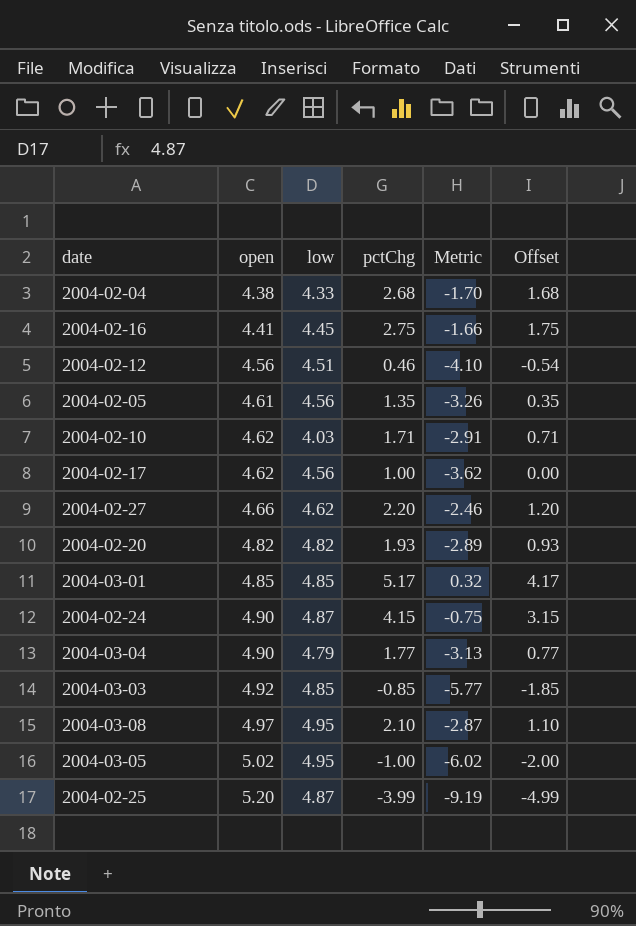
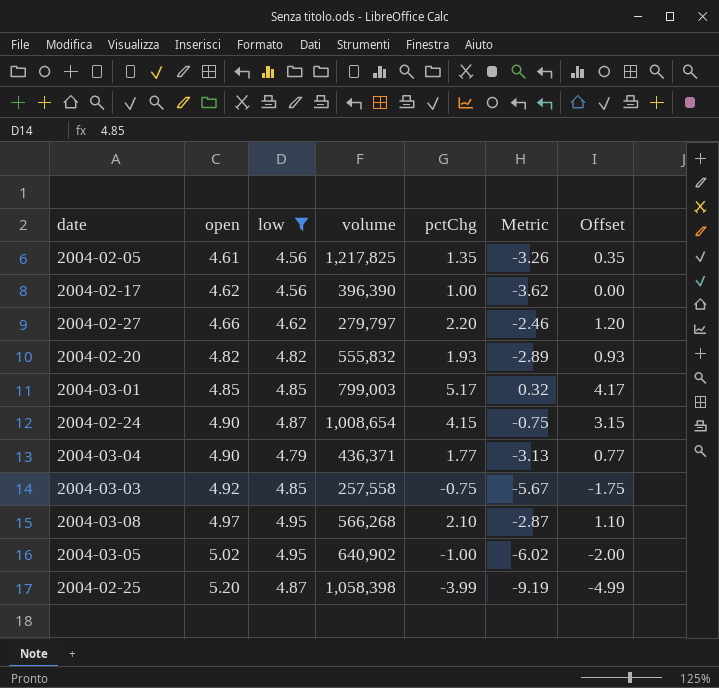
filter: none -> low >= 4.56
column volume | position: none -> 4
2004-03-03 | pctChg: -0.85 -> -0.75
2004-03-03 | Metric: -5.77 -> -5.67
2004-03-03 | Offset: -1.85 -> -1.75

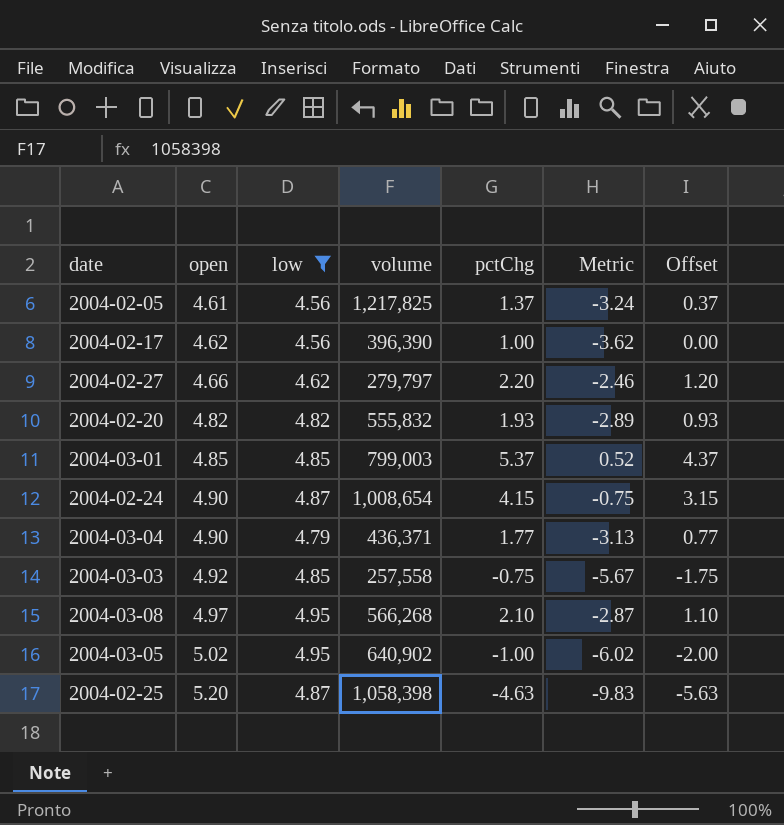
2004-02-05 | pctChg: 1.35 -> 1.37
2004-02-05 | Metric: -3.26 -> -3.24
2004-02-05 | Offset: 0.35 -> 0.37
2004-03-01 | pctChg: 5.17 -> 5.37
2004-03-01 | Metric: 0.32 -> 0.52
2004-03-01 | Offset: 4.17 -> 4.37
2004-02-25 | pctChg: -3.99 -> -4.63
2004-02-25 | Metric: -9.19 -> -9.83
2004-02-25 | Offset: -4.99 -> -5.63

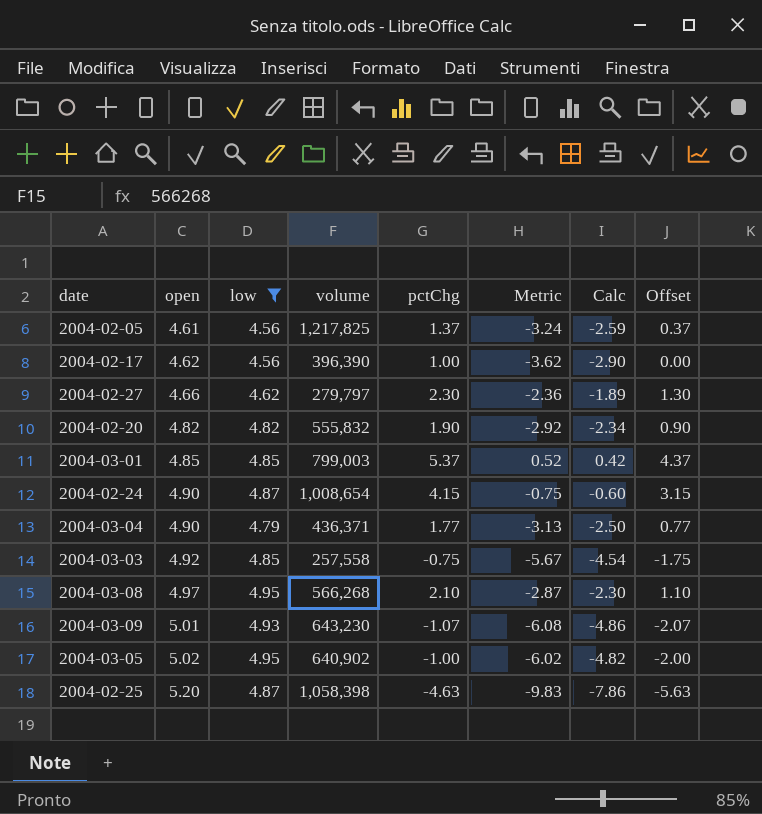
column Calc | formula: none -> [Metric] * 0.8
2004-02-27 | pctChg: 2.20 -> 2.30
2004-02-27 | Metric: -2.46 -> -2.36
2004-02-27 | Offset: 1.20 -> 1.30
2004-02-20 | pctChg: 1.93 -> 1.90
2004-02-20 | Metric: -2.89 -> -2.92
2004-02-20 | Offset: 0.93 -> 0.90
row 2004-03-09: none -> 5.01 | 4.93 | 643,230 | -1.07 | -6.08 | -4.86 | -2.07

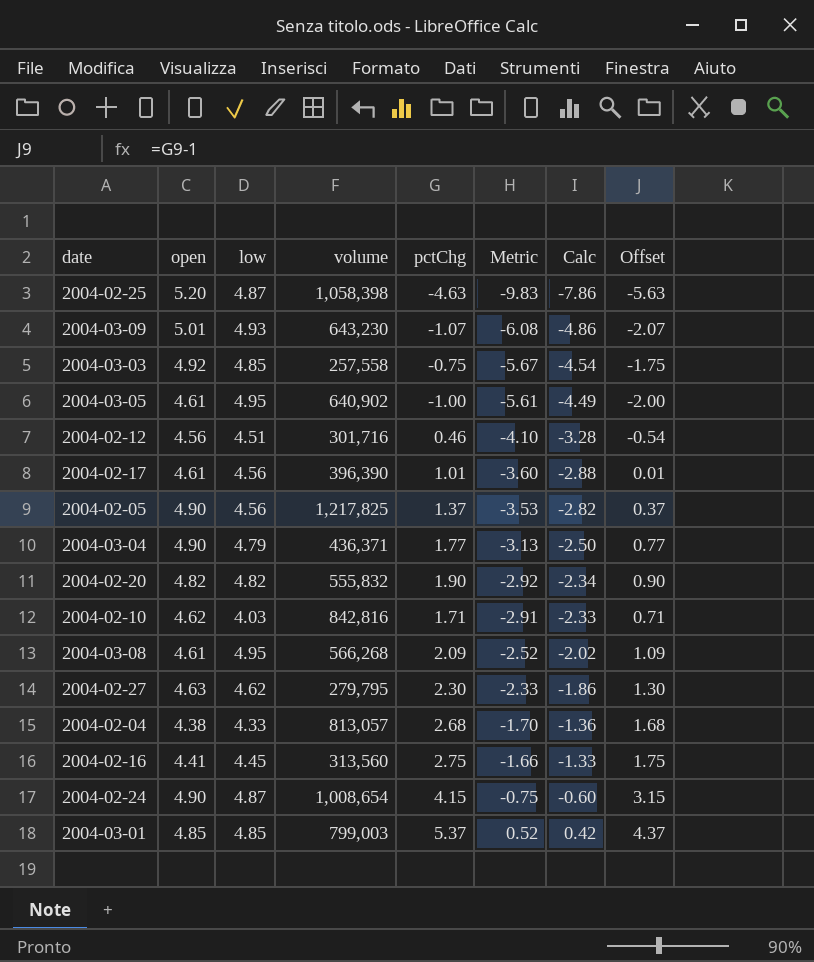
filter: low >= 4.56 -> none
row order: open ascending -> Metric ascending
2004-03-05 | open: 5.02 -> 4.61
2004-03-05 | Metric: -6.02 -> -5.61
2004-03-05 | Calc: -4.82 -> -4.49
2004-02-17 | open: 4.62 -> 4.61
2004-02-17 | pctChg: 1.00 -> 1.01
2004-02-17 | Metric: -3.62 -> -3.60
2004-02-17 | Calc: -2.90 -> -2.88
2004-02-17 | Offset: 0.00 -> 0.01
2004-02-05 | open: 4.61 -> 4.90
2004-02-05 | Metric: -3.24 -> -3.53
2004-02-05 | Calc: -2.59 -> -2.82
2004-03-08 | open: 4.97 -> 4.61
2004-03-08 | pctChg: 2.10 -> 2.09
2004-03-08 | Metric: -2.87 -> -2.52
2004-03-08 | Calc: -2.30 -> -2.02
2004-03-08 | Offset: 1.10 -> 1.09
2004-02-27 | open: 4.66 -> 4.63
2004-02-27 | volume: 279,797 -> 279,795
2004-02-27 | Metric: -2.36 -> -2.33
2004-02-27 | Calc: -1.89 -> -1.86

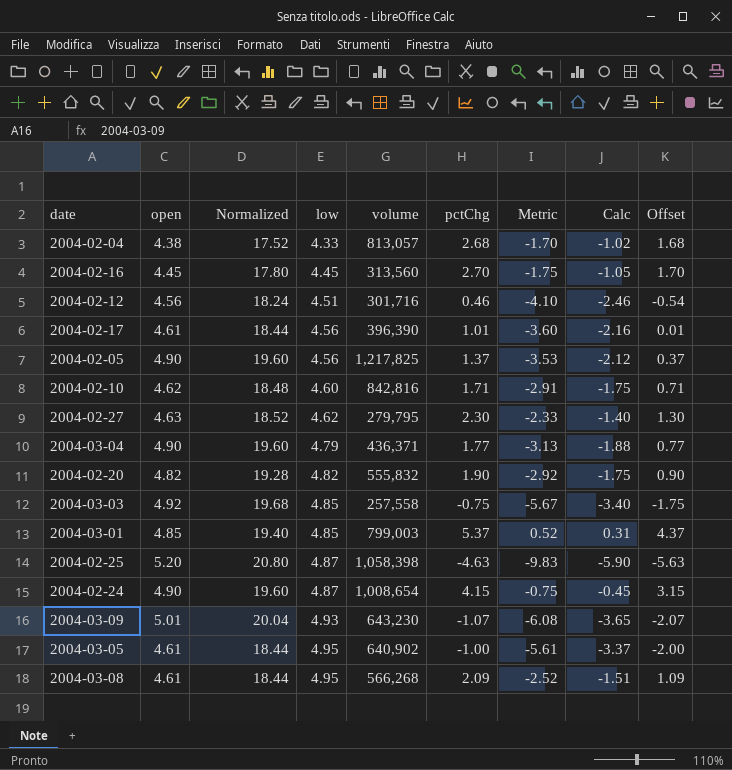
row order: Metric ascending -> low ascending
column Normalized | formula: none -> [open] * 4
column Calc | formula: [Metric] * 0.8 -> [Metric] * 0.6
2004-02-16 | open: 4.41 -> 4.45
2004-02-16 | pctChg: 2.75 -> 2.70
2004-02-16 | Metric: -1.66 -> -1.75
2004-02-16 | Offset: 1.75 -> 1.70
2004-02-10 | low: 4.03 -> 4.60

